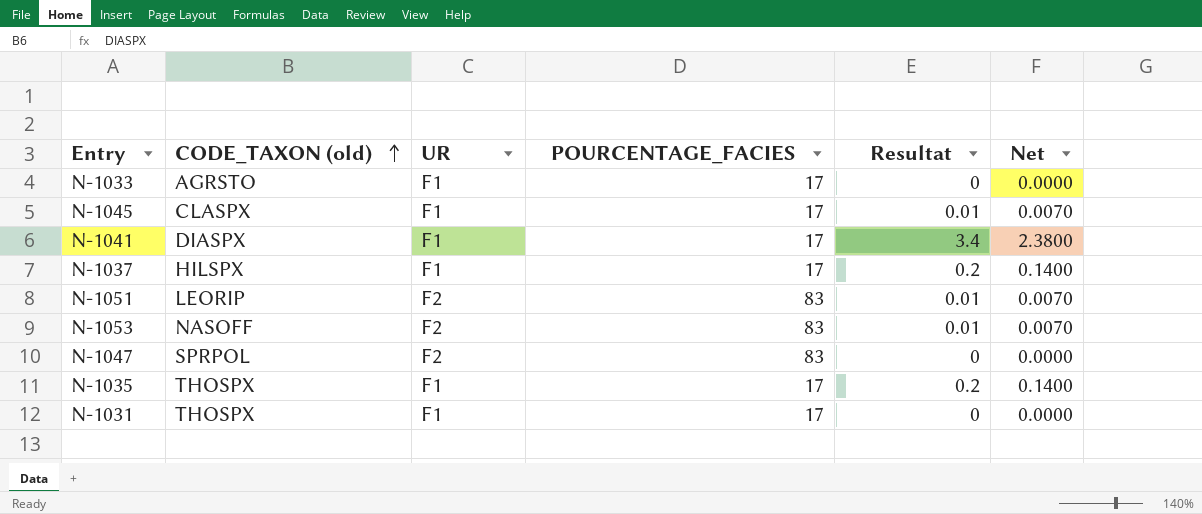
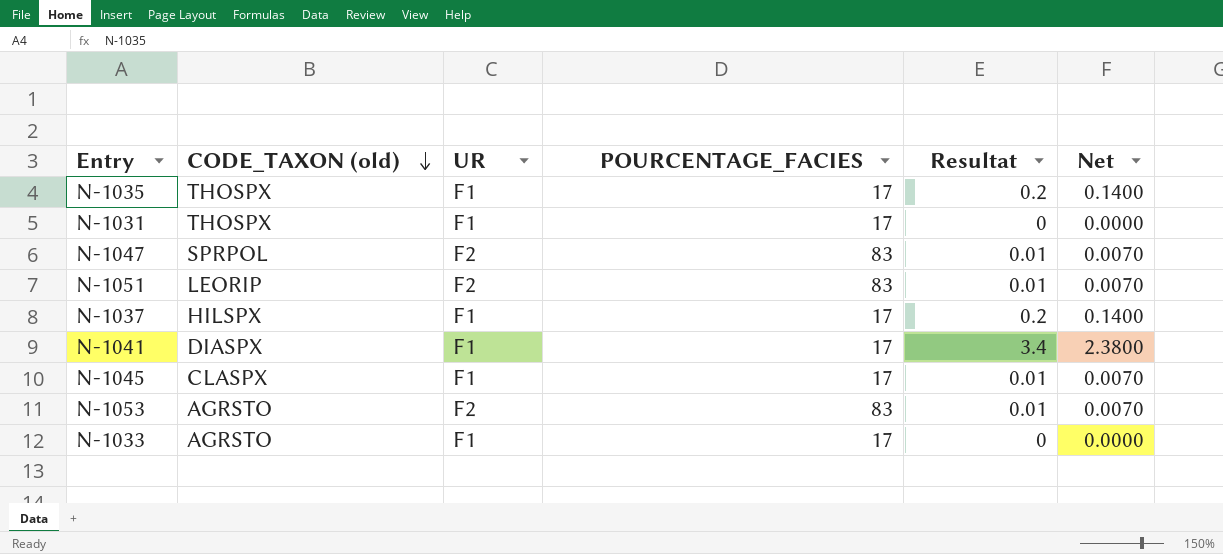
row order: CODE_TAXON (old) ascending -> CODE_TAXON (old) descending
N-1047 | Resultat: 0 -> 0.01
N-1047 | Net: 0.0000 -> 0.0070
N-1053 | CODE_TAXON (old): NASOFF -> AGRSTO

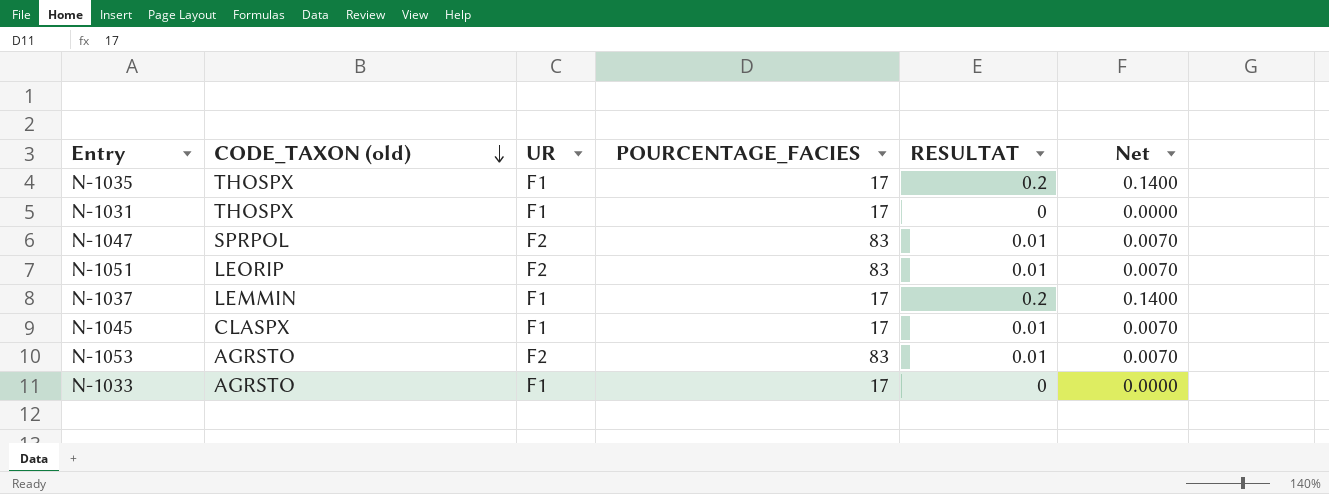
column name: Resultat -> RESULTAT
row N-1041: DIASPX | F1 | 17 | 3.4 | 2.3800 -> none
N-1037 | CODE_TAXON (old): HILSPX -> LEMMIN

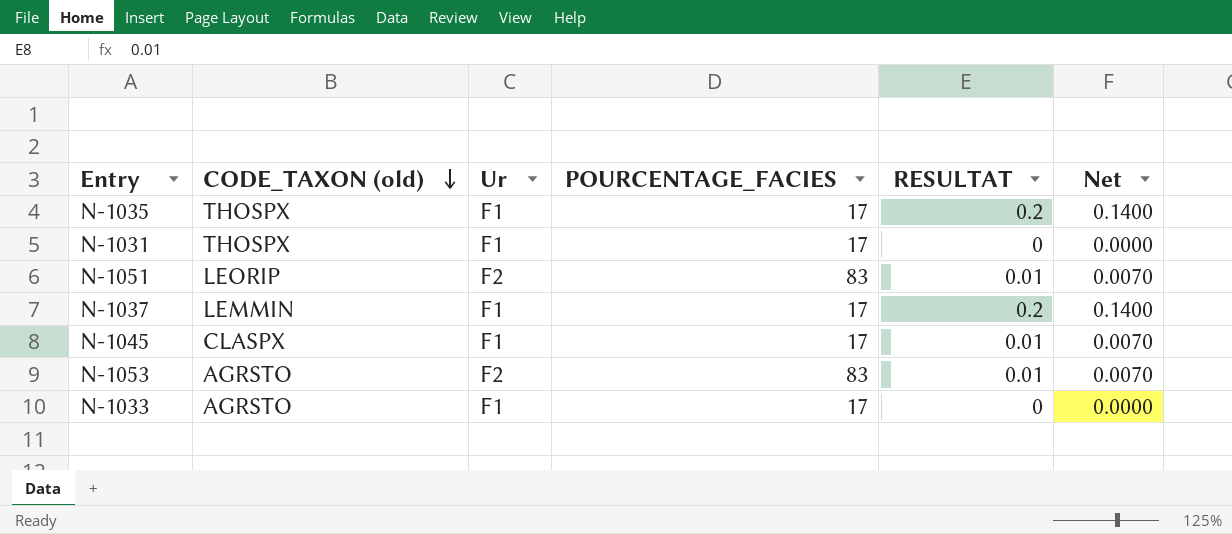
column name: UR -> Ur
row N-1047: SPRPOL | F2 | 83 | 0.01 | 0.0070 -> none

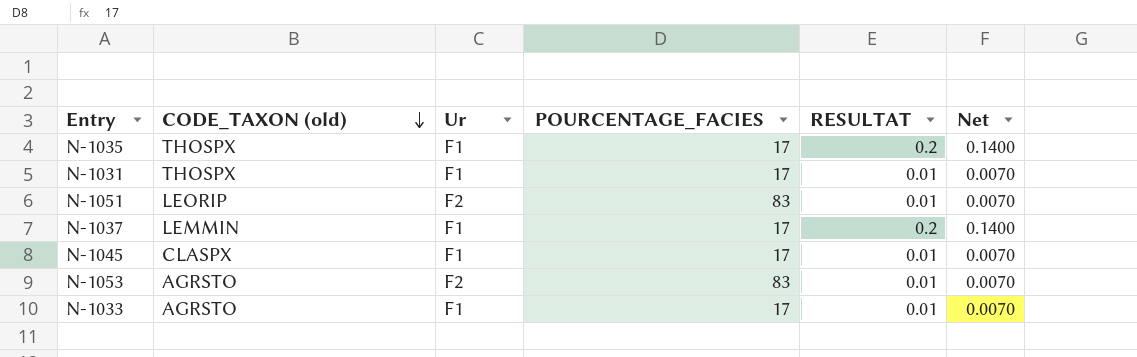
N-1031 | RESULTAT: 0 -> 0.01
N-1031 | Net: 0.0000 -> 0.0070
N-1033 | RESULTAT: 0 -> 0.01
N-1033 | Net: 0.0000 -> 0.0070

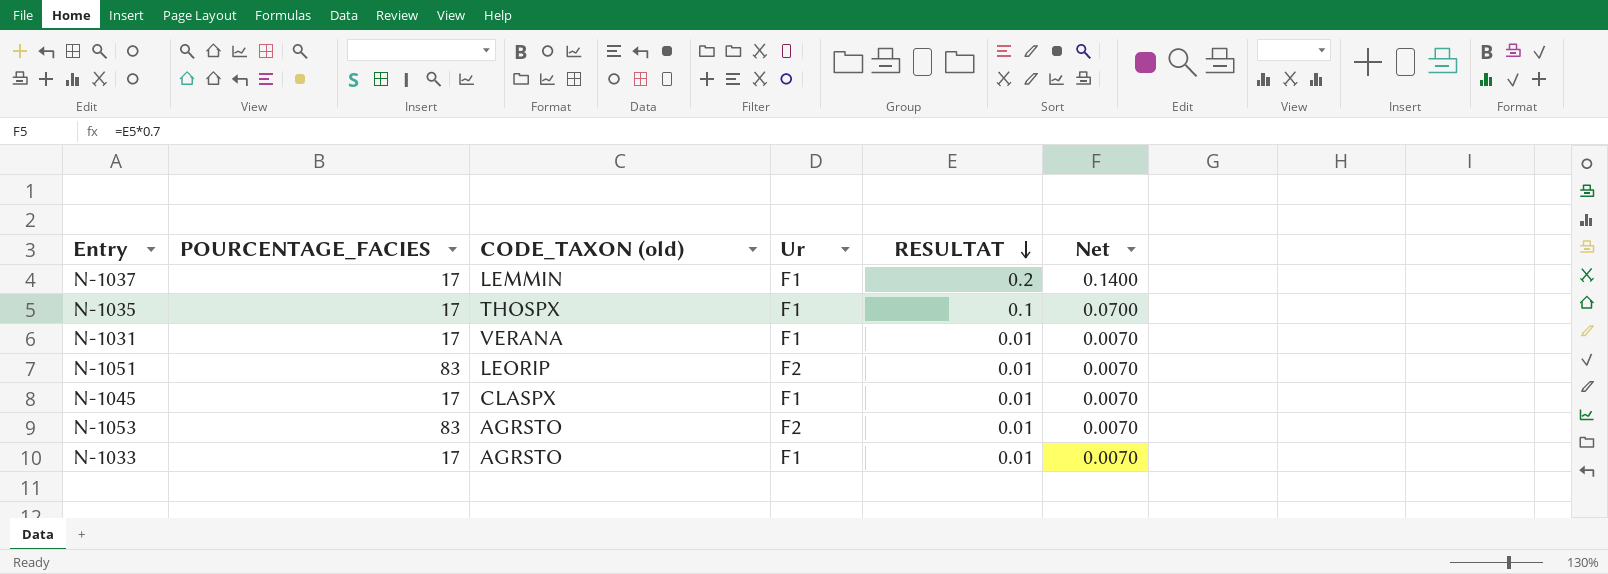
row order: CODE_TAXON (old) descending -> RESULTAT descending
column POURCENTAGE_FACIES | position: 4 -> 2
N-1035 | RESULTAT: 0.2 -> 0.1
N-1035 | Net: 0.1400 -> 0.0700
N-1031 | CODE_TAXON (old): THOSPX -> VERANA

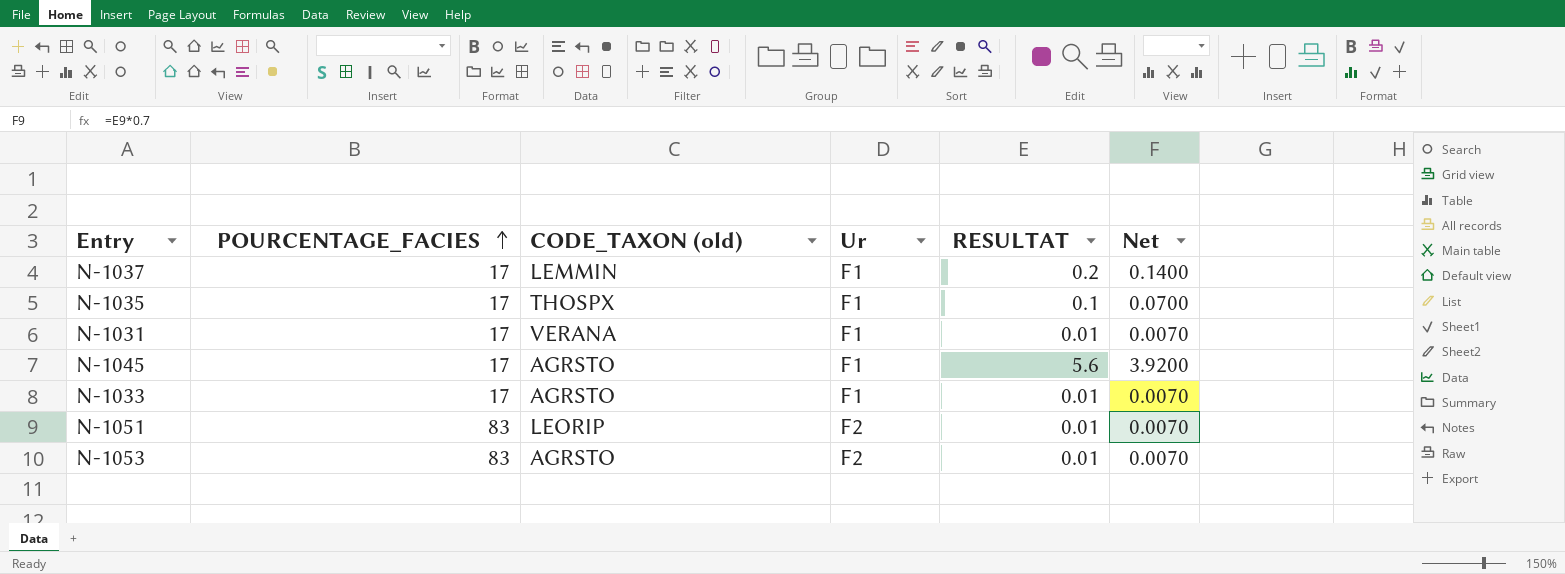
row order: RESULTAT descending -> POURCENTAGE_FACIES ascending
N-1045 | CODE_TAXON (old): CLASPX -> AGRSTO
N-1045 | RESULTAT: 0.01 -> 5.6
N-1045 | Net: 0.0070 -> 3.9200

